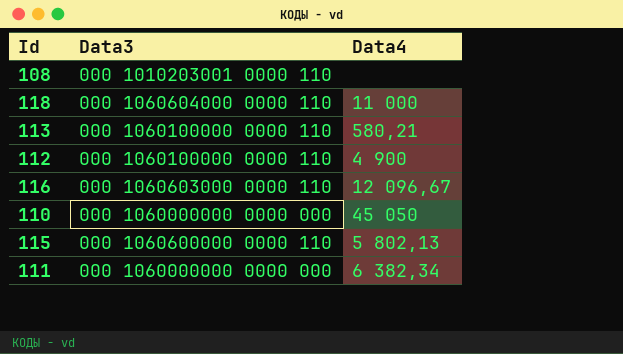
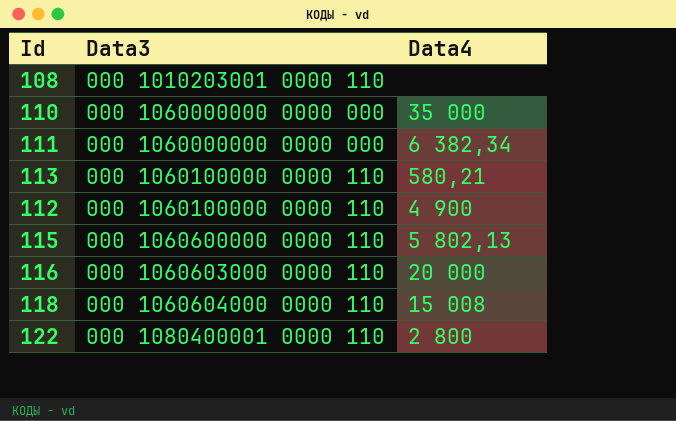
row order: none -> Data3 ascending
110 | Data4: 45 050 -> 35 000
116 | Data4: 12 096,67 -> 20 000
118 | Data4: 11 000 -> 15 008
row 122: none -> 000 1080400001 0000 110 | 2 800

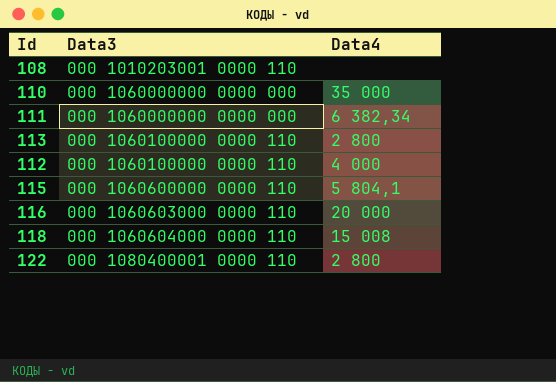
113 | Data4: 580,21 -> 2 800
112 | Data4: 4 900 -> 4 000
115 | Data4: 5 802,13 -> 5 804,1

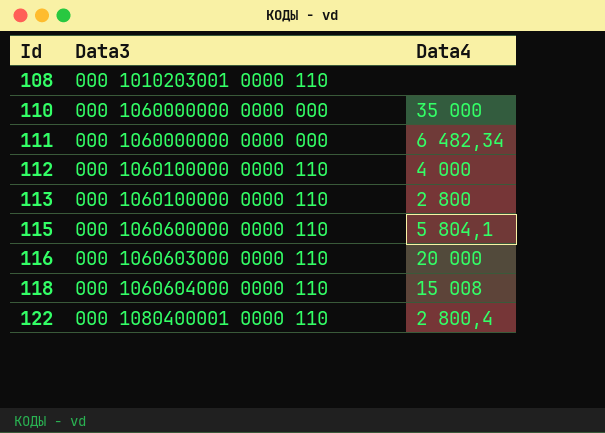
row order: Data3 ascending -> Id ascending
111 | Data4: 6 382,34 -> 6 482,34
122 | Data4: 2 800 -> 2 800,4

